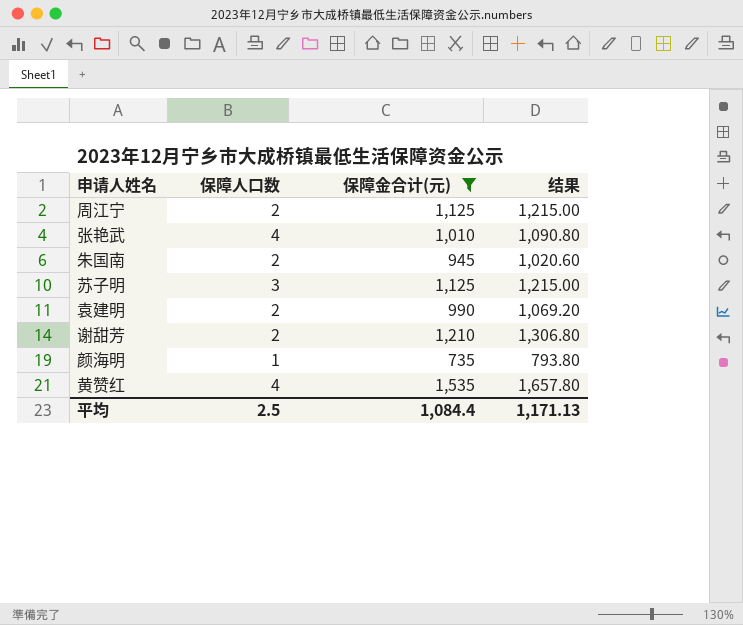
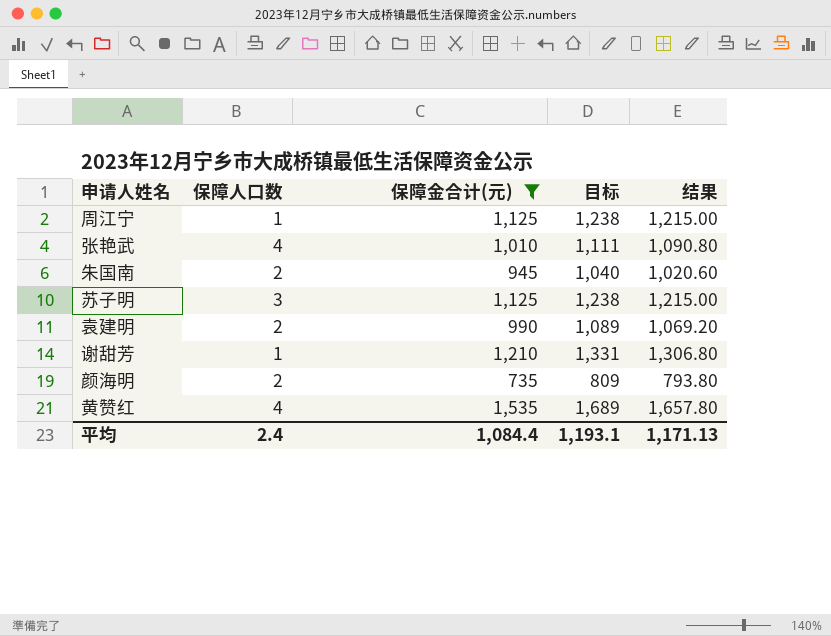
column 目标 | formula: none -> [保障金合计(元)] * 1.1
周江宁 | 保障人口数: 2 -> 1
谢甜芳 | 保障人口数: 2 -> 1
颜海明 | 保障人口数: 1 -> 2
平均 | 保障人口数: 2.5 -> 2.4

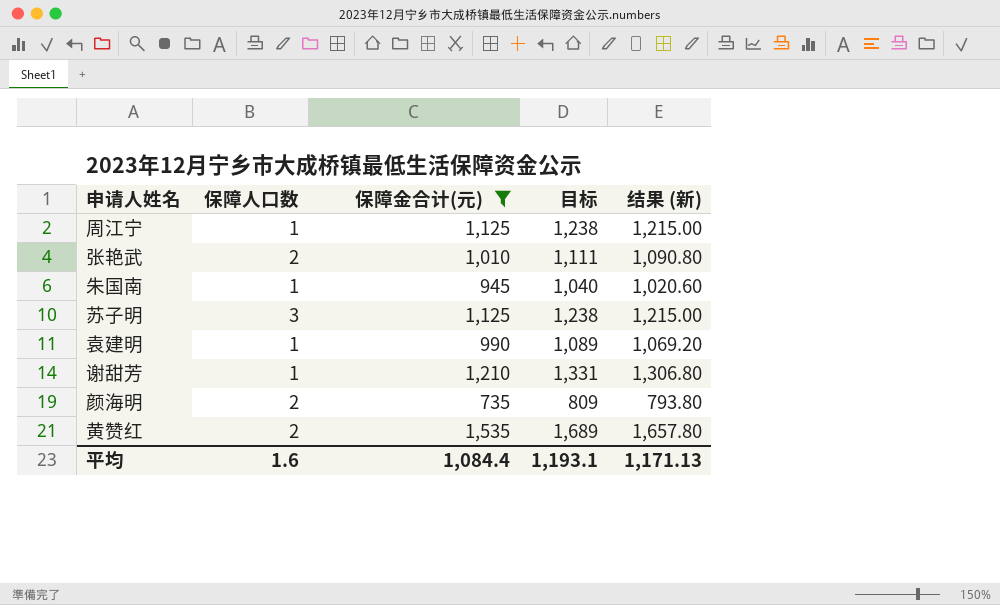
column name: 结果 -> 结果 (新)
张艳武 | 保障人口数: 4 -> 2
朱国南 | 保障人口数: 2 -> 1
袁建明 | 保障人口数: 2 -> 1
黄赞红 | 保障人口数: 4 -> 2
平均 | 保障人口数: 2.4 -> 1.6

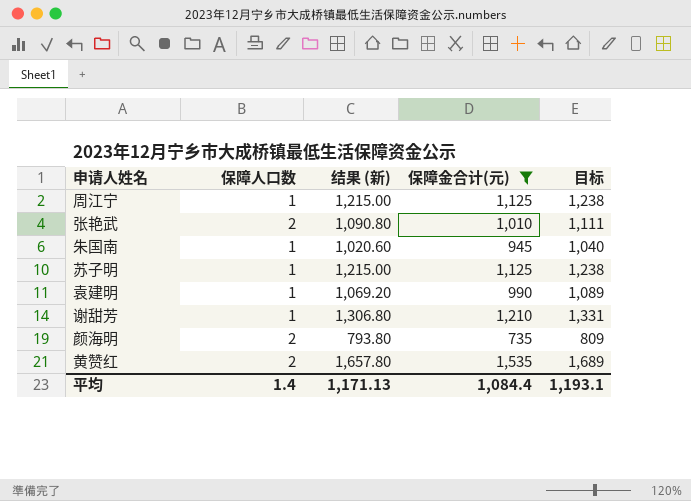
column 结果 (新) | position: 5 -> 3
苏子明 | 保障人口数: 3 -> 1
平均 | 保障人口数: 1.6 -> 1.4

